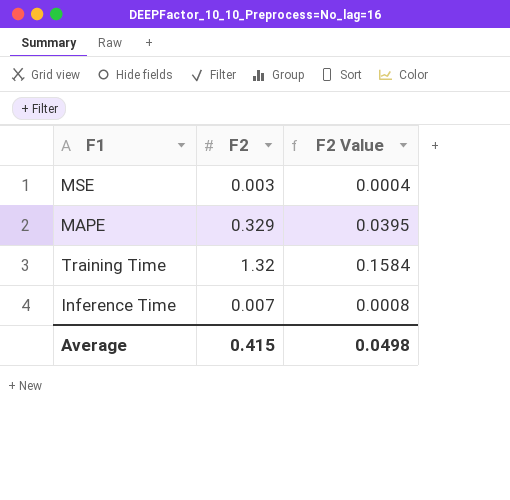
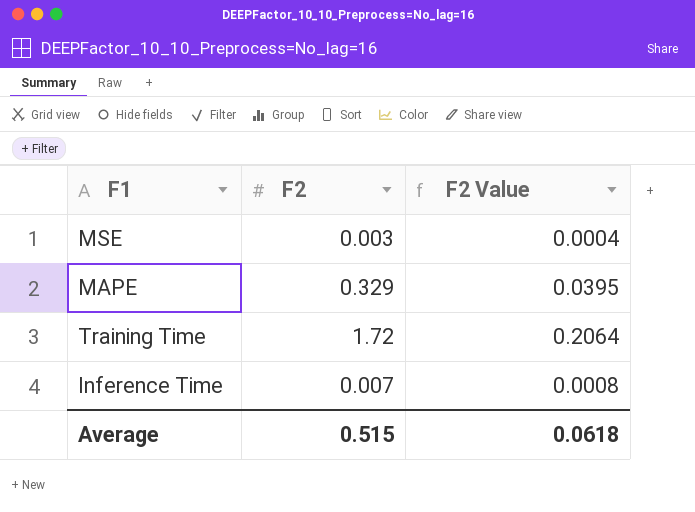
Training Time | F2: 1.32 -> 1.72
Training Time | F2 Value: 0.1584 -> 0.2064
Average | F2: 0.415 -> 0.515
Average | F2 Value: 0.0498 -> 0.0618

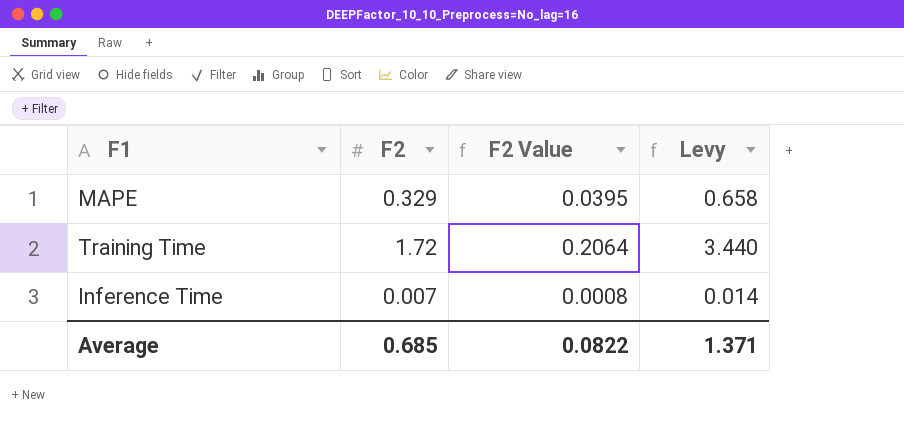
column Levy | formula: none -> [F2] * 2
row MSE: 0.003 | 0.0004 -> none
Average | F2: 0.515 -> 0.685
Average | F2 Value: 0.0618 -> 0.0822

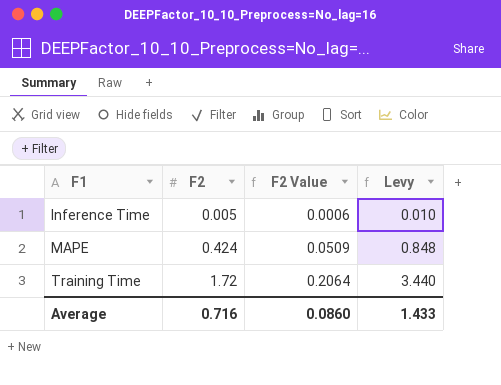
row order: none -> F1 ascending
Inference Time | F2: 0.007 -> 0.005
Inference Time | F2 Value: 0.0008 -> 0.0006
Inference Time | Levy: 0.014 -> 0.010
MAPE | F2: 0.329 -> 0.424
MAPE | F2 Value: 0.0395 -> 0.0509
MAPE | Levy: 0.658 -> 0.848
Average | F2: 0.685 -> 0.716
Average | F2 Value: 0.0822 -> 0.0860
Average | Levy: 1.371 -> 1.433

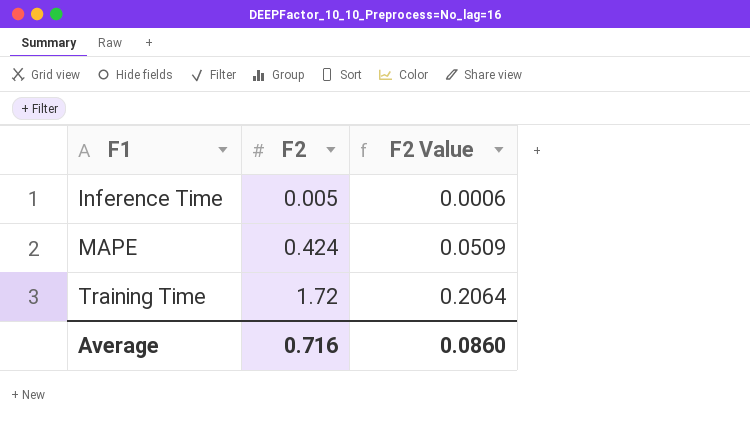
column Levy | formula: [F2] * 2 -> none

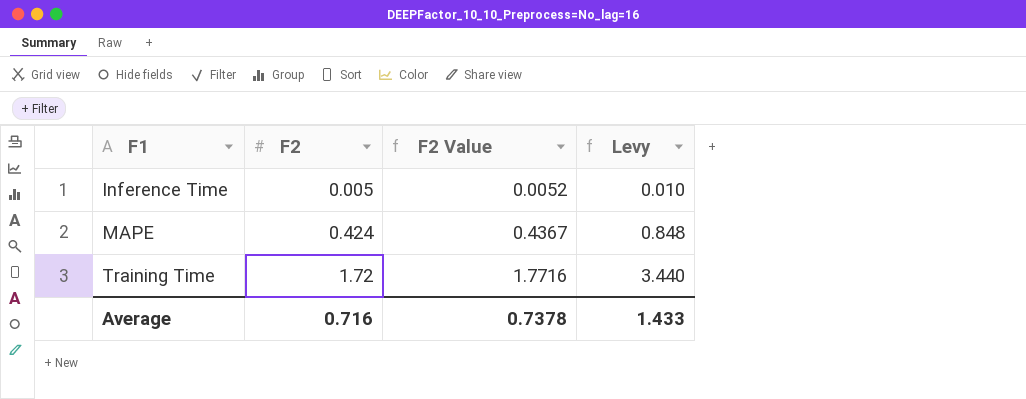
column F2 Value | formula: [F2] * 0.12 -> [F2] * 1.03
column Levy | formula: none -> [F2] * 2
Average | F2 Value: 0.0860 -> 0.7378

